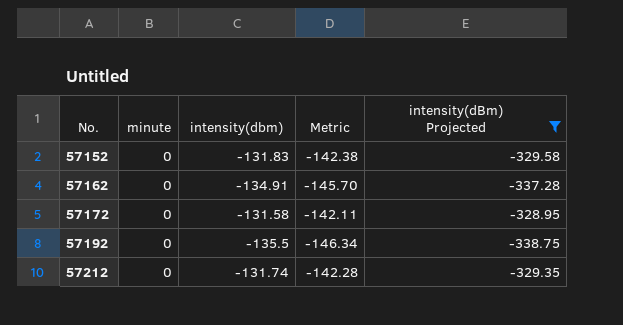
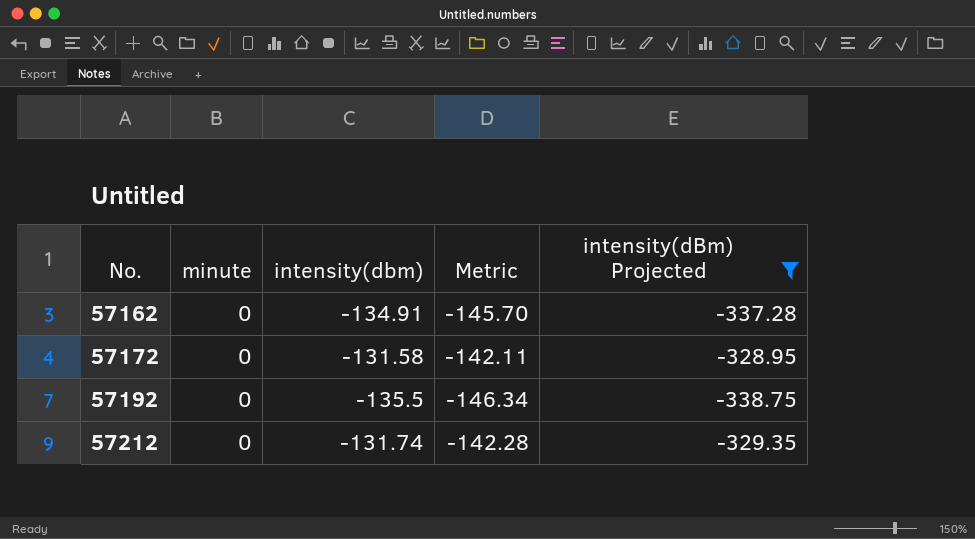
row 57152: 0 | -131.83 | -142.38 | -329.58 -> none

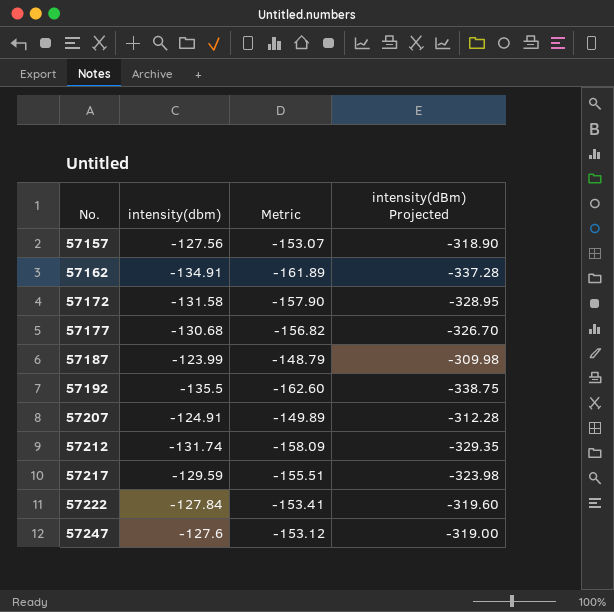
filter: intensity(dBm) Projected <= -328.95 -> none
column minute | position: 2 -> none
column Metric | formula: [intensity(dbm)] * 1.08 -> [intensity(dbm)] * 1.2

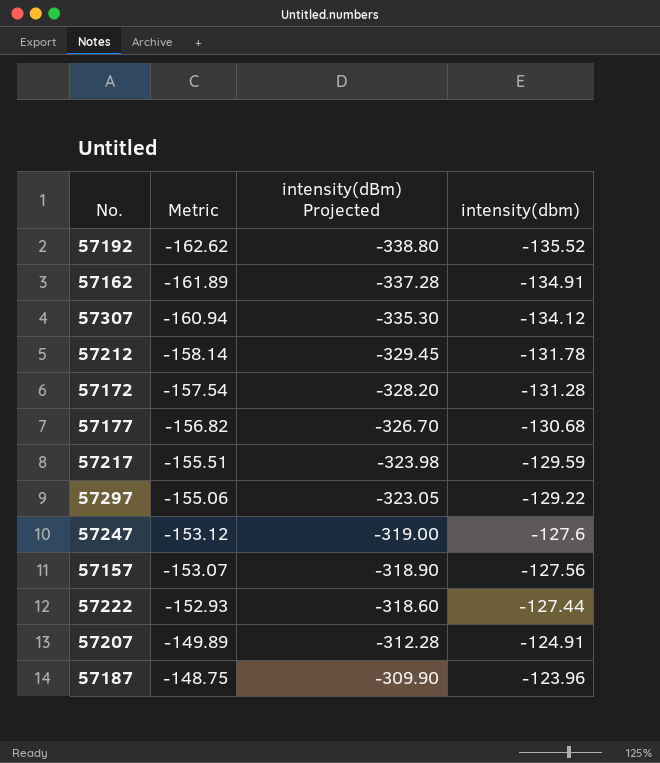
row order: No. ascending -> Metric ascending
column intensity(dbm) | position: 2 -> 4
57192 | Metric: -162.60 -> -162.62
57192 | intensity(dBm) Projected: -338.75 -> -338.80
57192 | intensity(dbm): -135.5 -> -135.52
row 57307: none -> -160.94 | -335.30 | -134.12
57212 | Metric: -158.09 -> -158.14
57212 | intensity(dBm) Projected: -329.35 -> -329.45
57212 | intensity(dbm): -131.74 -> -131.78
57172 | Metric: -157.90 -> -157.54
57172 | intensity(dBm) Projected: -328.95 -> -328.20
57172 | intensity(dbm): -131.58 -> -131.28
row 57297: none -> -155.06 | -323.05 | -129.22
57222 | Metric: -153.41 -> -152.93
57222 | intensity(dBm) Projected: -319.60 -> -318.60
57222 | intensity(dbm): -127.84 -> -127.44
57187 | Metric: -148.79 -> -148.75
57187 | intensity(dBm) Projected: -309.98 -> -309.90
57187 | intensity(dbm): -123.99 -> -123.96

